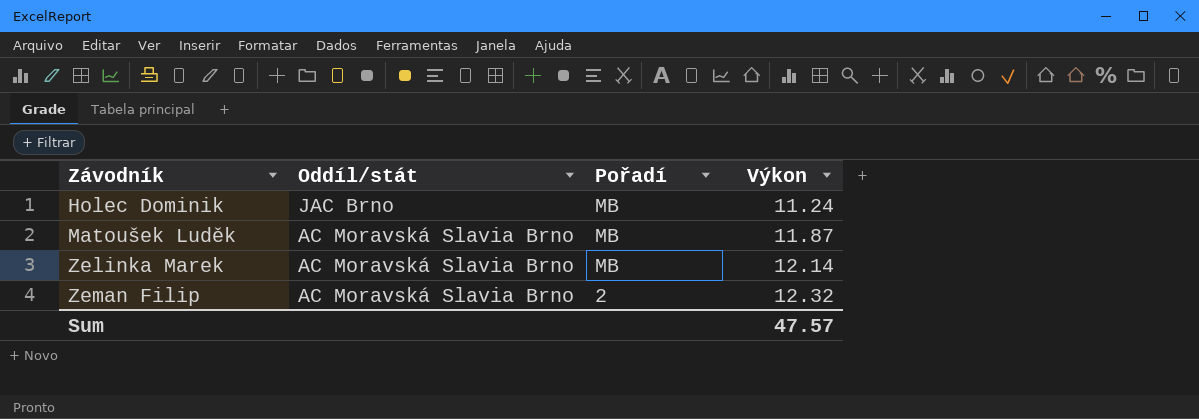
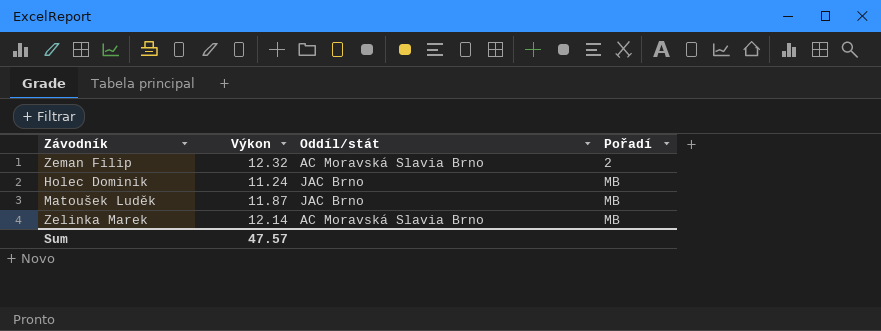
row order: Závodník ascending -> Pořadí ascending
column Výkon | position: 4 -> 2
Matoušek Luděk | Oddíl/stát: AC Moravská Slavia Brno -> JAC Brno

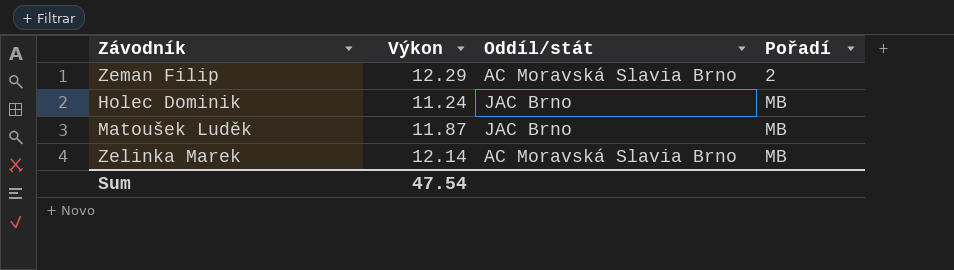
Zeman Filip | Výkon: 12.32 -> 12.29
Sum | Výkon: 47.57 -> 47.54

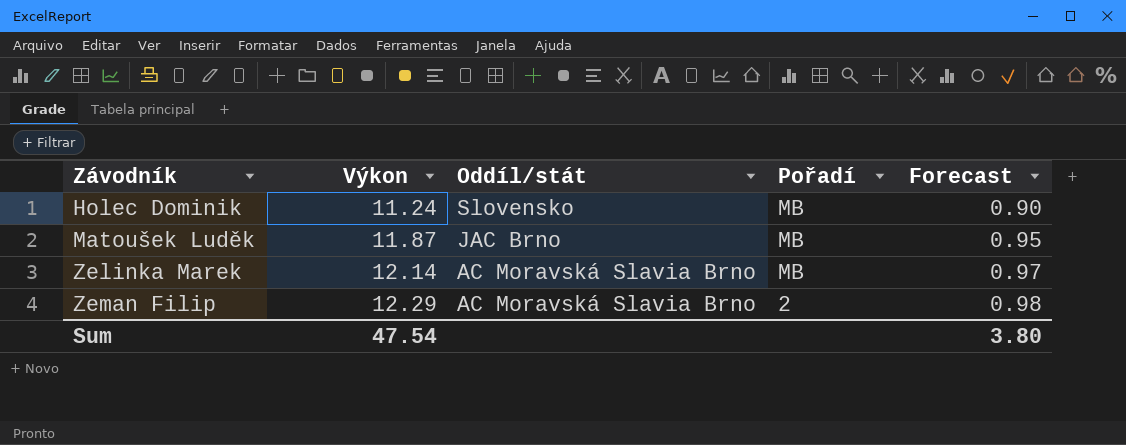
row order: Pořadí ascending -> Závodník ascending
column Forecast | formula: none -> [Výkon] * 0.08
Holec Dominik | Oddíl/stát: JAC Brno -> Slovensko

